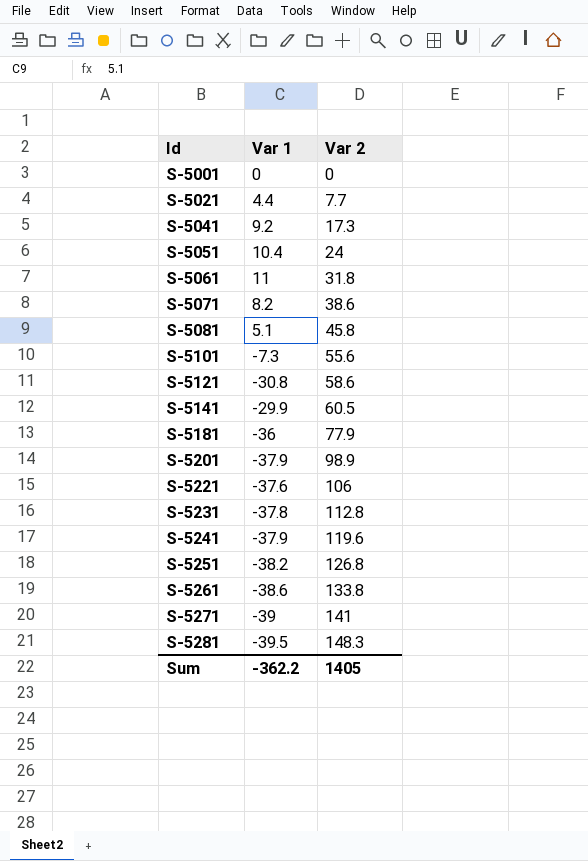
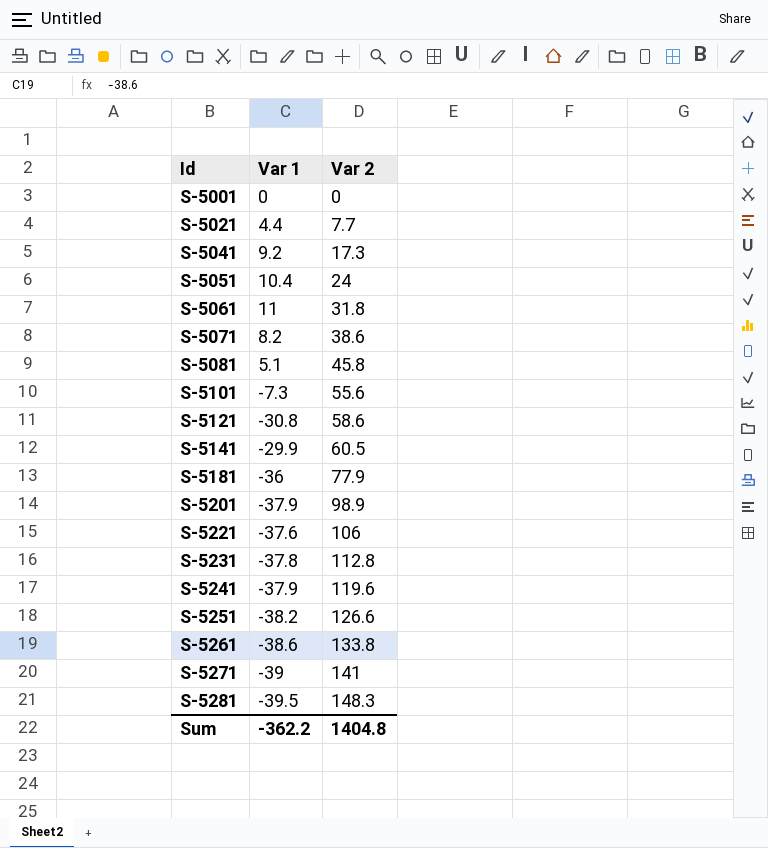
S-5251 | Var 2: 126.8 -> 126.6
Sum | Var 2: 1405 -> 1404.8

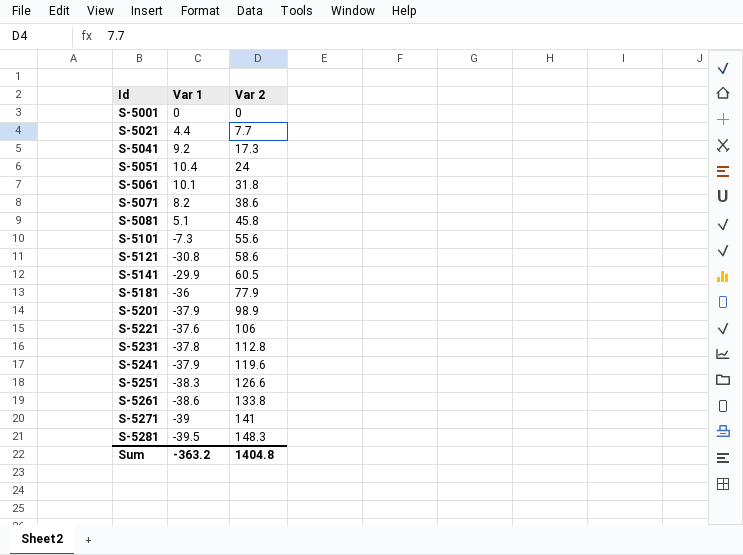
S-5061 | Var 1: 11 -> 10.1
S-5251 | Var 1: -38.2 -> -38.3
Sum | Var 1: -362.2 -> -363.2

